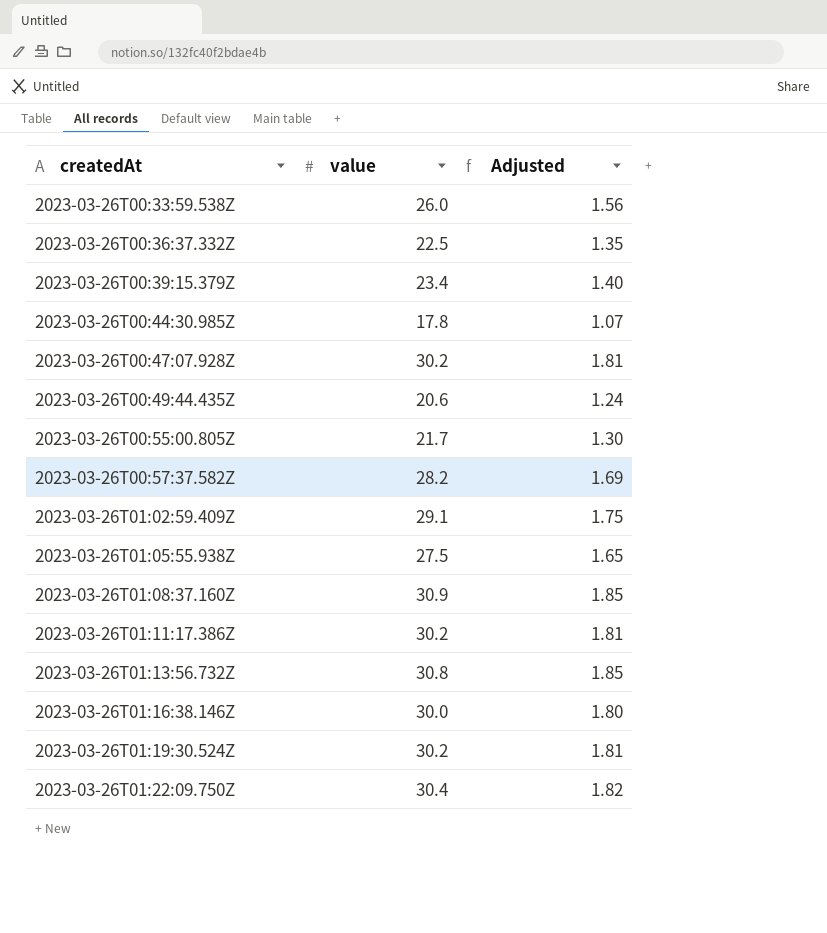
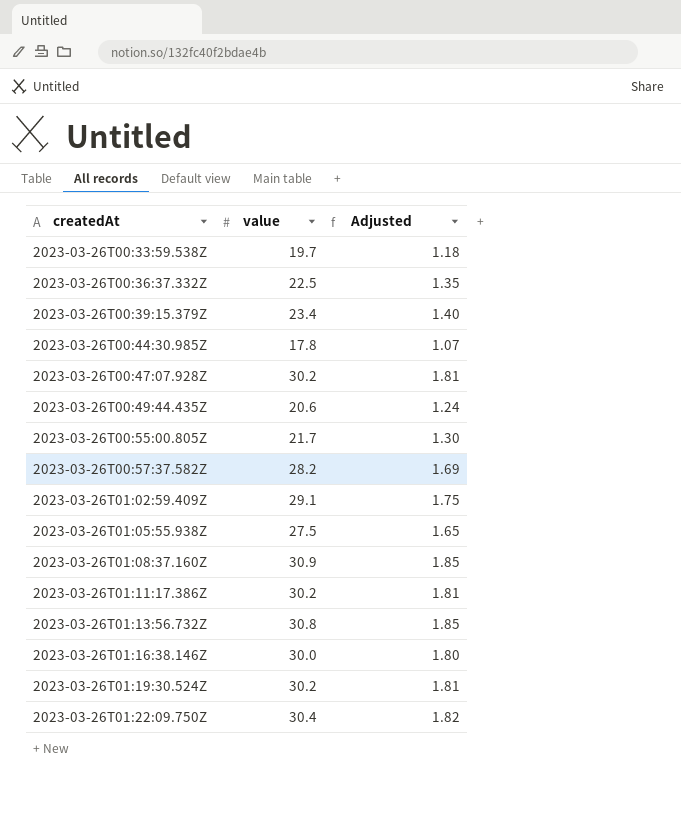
2023-03-26T00:33:59.538Z | value: 26.0 -> 19.7
2023-03-26T00:33:59.538Z | Adjusted: 1.56 -> 1.18

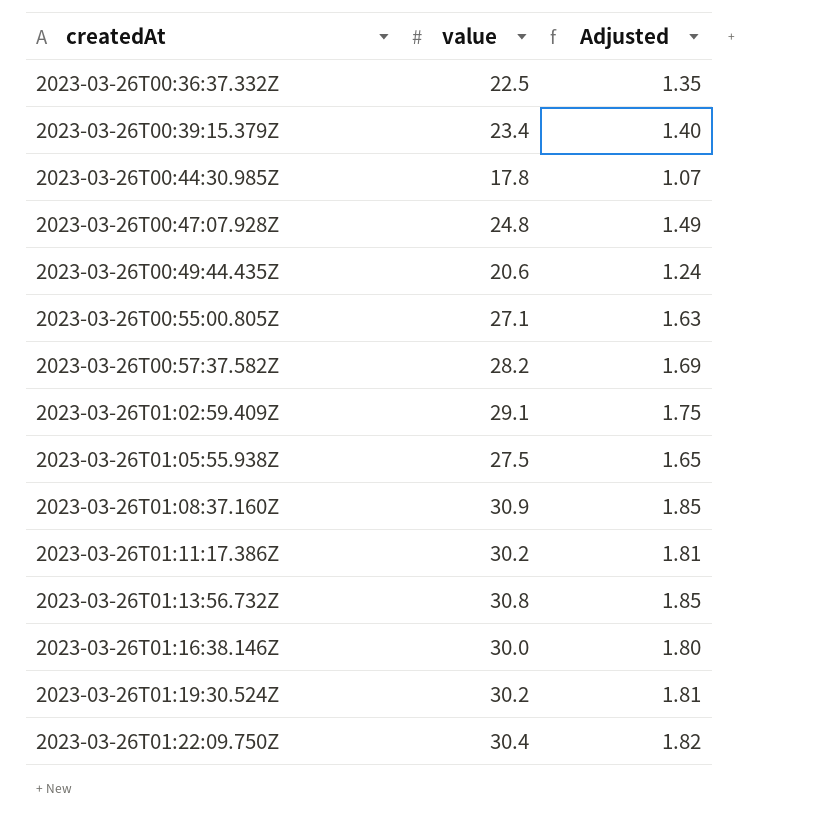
row 2023-03-26T00:33:59.538Z: 19.7 | 1.18 -> none
2023-03-26T00:47:07.928Z | value: 30.2 -> 24.8
2023-03-26T00:47:07.928Z | Adjusted: 1.81 -> 1.49
2023-03-26T00:55:00.805Z | value: 21.7 -> 27.1
2023-03-26T00:55:00.805Z | Adjusted: 1.30 -> 1.63

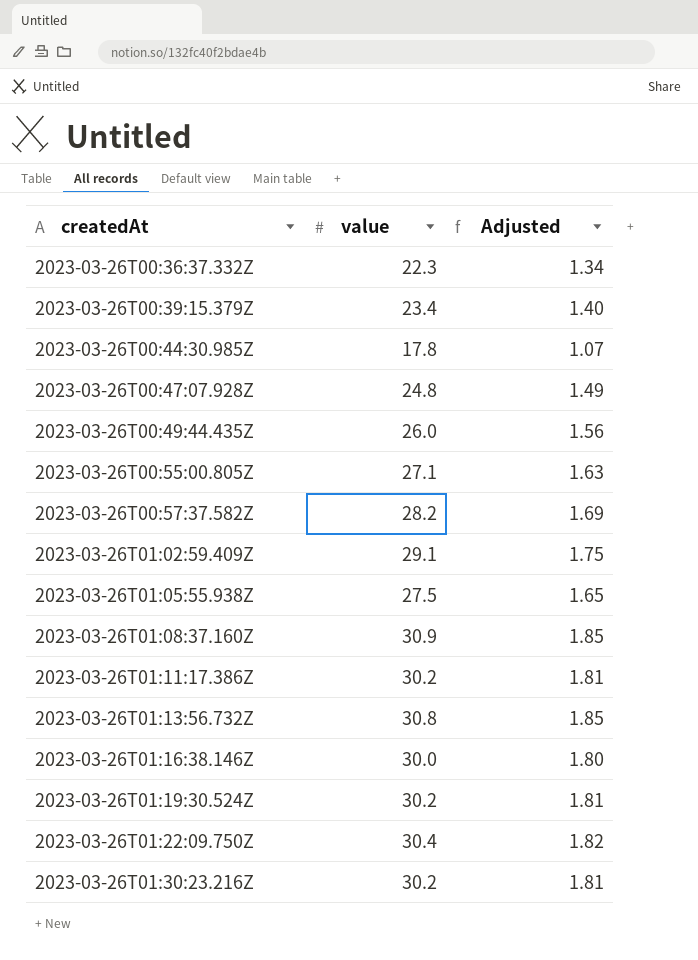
2023-03-26T00:36:37.332Z | value: 22.5 -> 22.3
2023-03-26T00:36:37.332Z | Adjusted: 1.35 -> 1.34
2023-03-26T00:49:44.435Z | value: 20.6 -> 26.0
2023-03-26T00:49:44.435Z | Adjusted: 1.24 -> 1.56
row 2023-03-26T01:30:23.216Z: none -> 30.2 | 1.81

